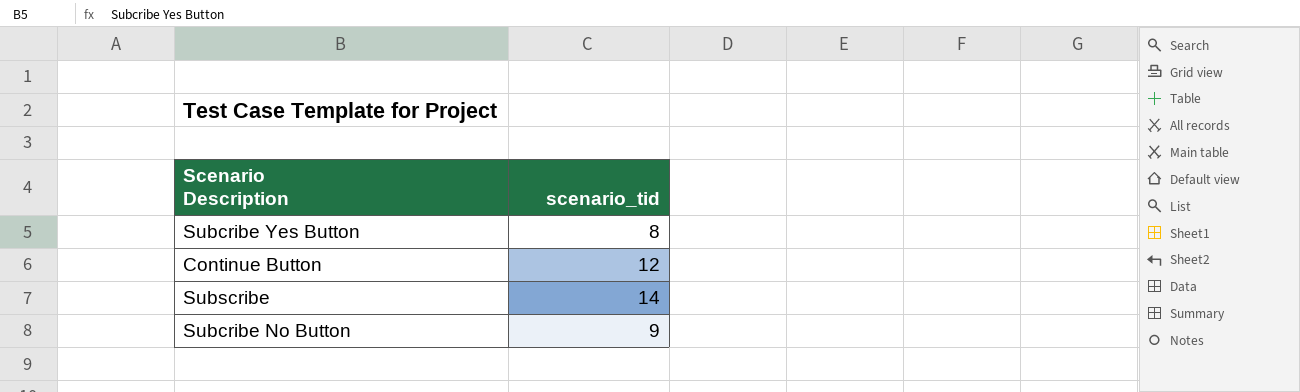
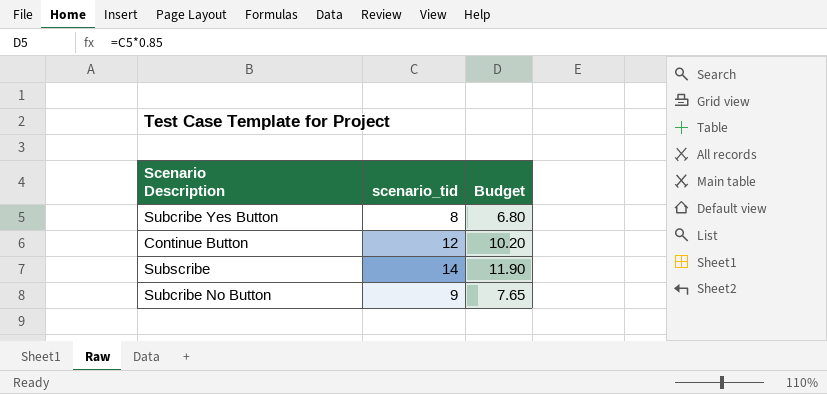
column Budget | formula: none -> [scenario_tid] * 0.85

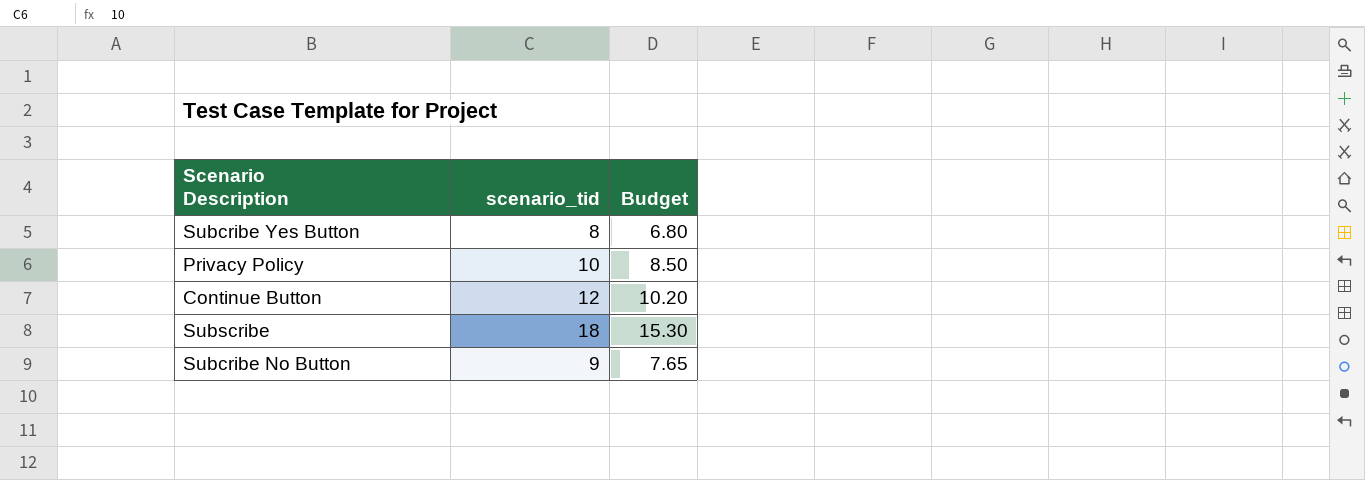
row Privacy Policy: none -> 10 | 8.50
Subscribe | scenario_tid: 14 -> 18
Subscribe | Budget: 11.90 -> 15.30

